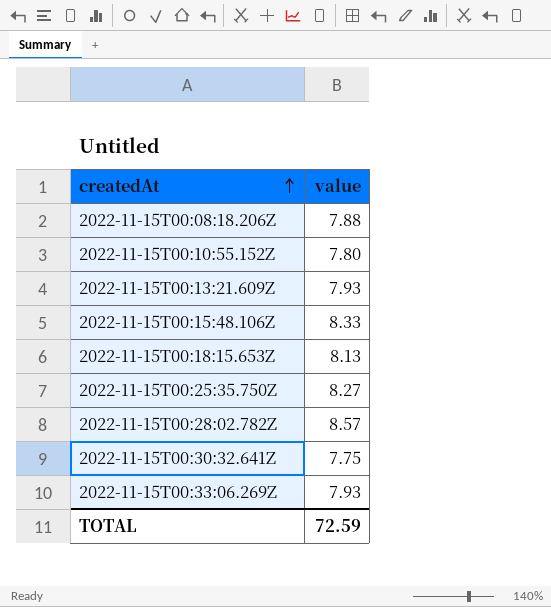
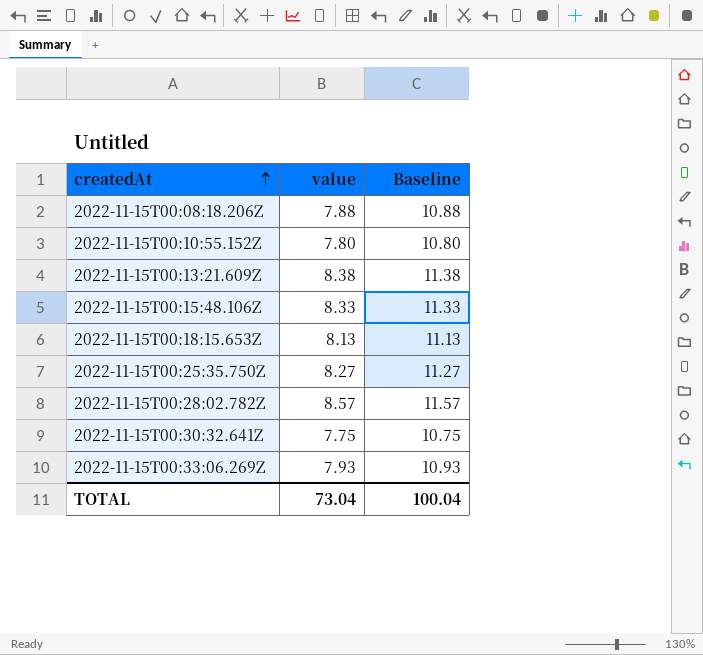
column Baseline | formula: none -> [value] + 3
2022-11-15T00:13:21.609Z | value: 7.93 -> 8.38
TOTAL | value: 72.59 -> 73.04

